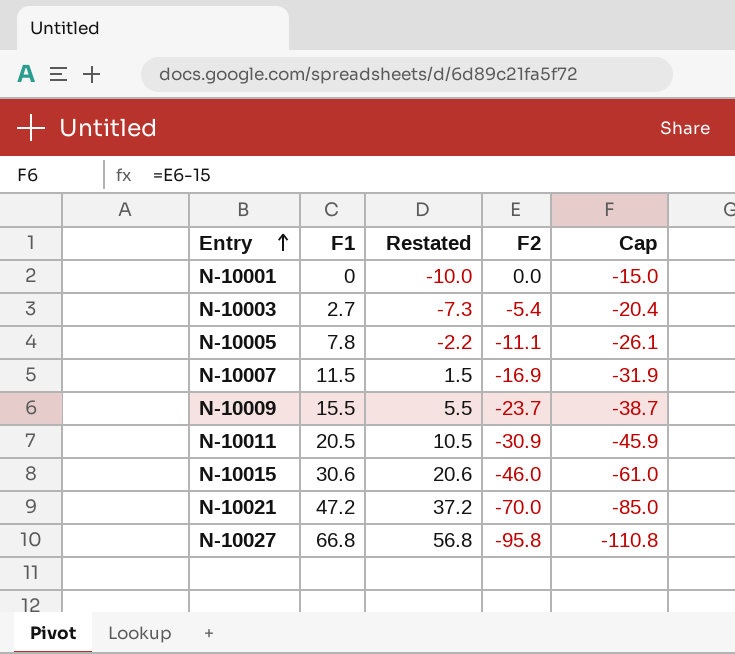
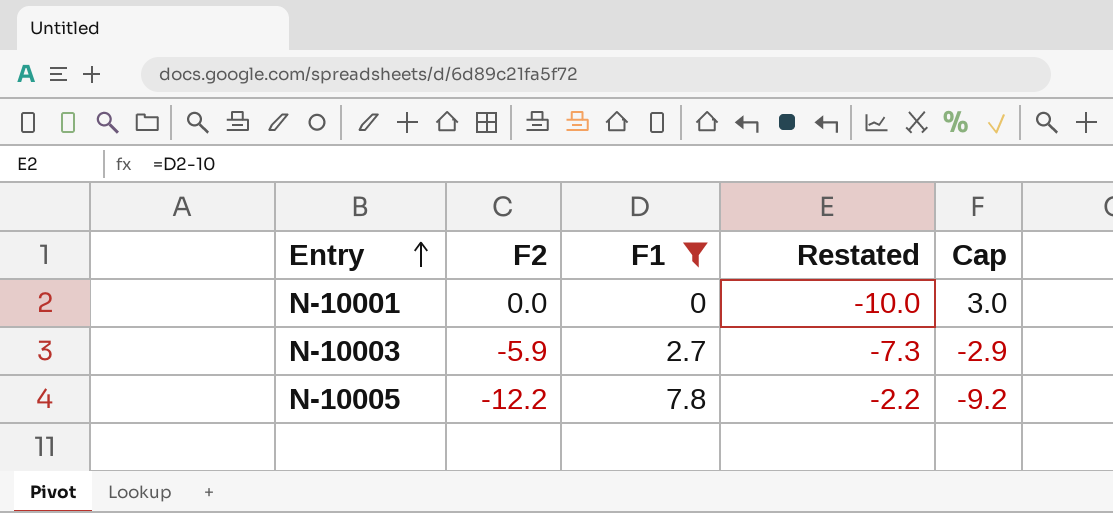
filter: none -> F1 <= 7.8
column F2 | position: 4 -> 2
column Cap | formula: [F2] - 15 -> [F2] + 3
N-10003 | F2: -5.4 -> -5.9
N-10005 | F2: -11.1 -> -12.2

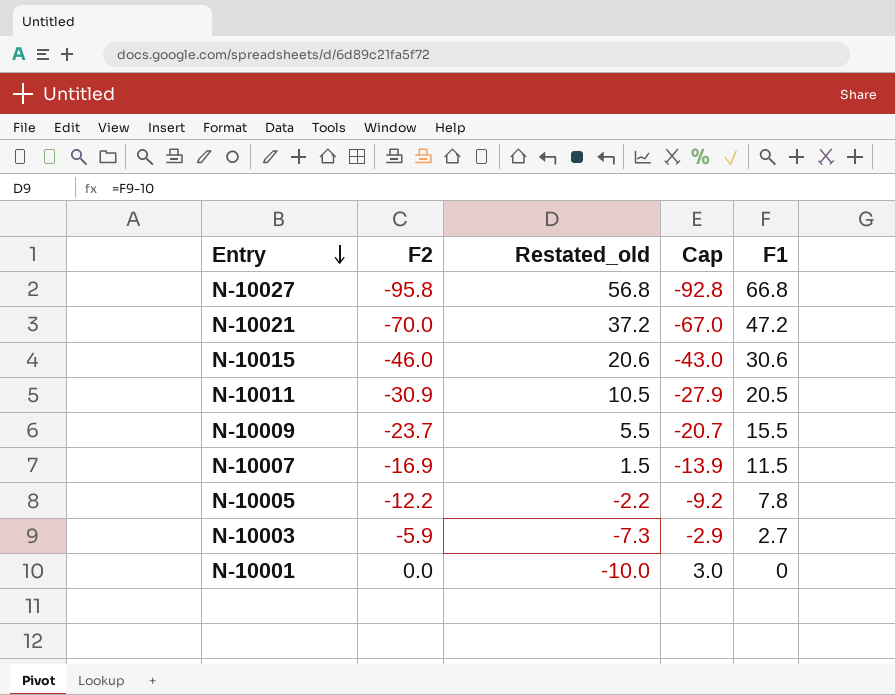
filter: F1 <= 7.8 -> none
row order: Entry ascending -> Entry descending
column name: Restated -> Restated_old
column F1 | position: 3 -> 5

